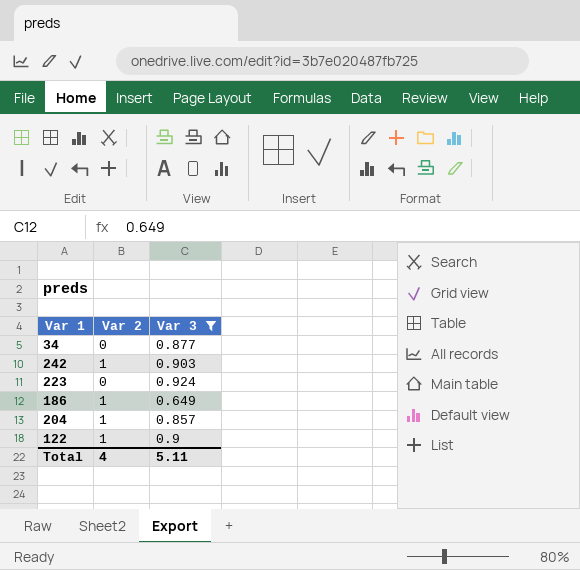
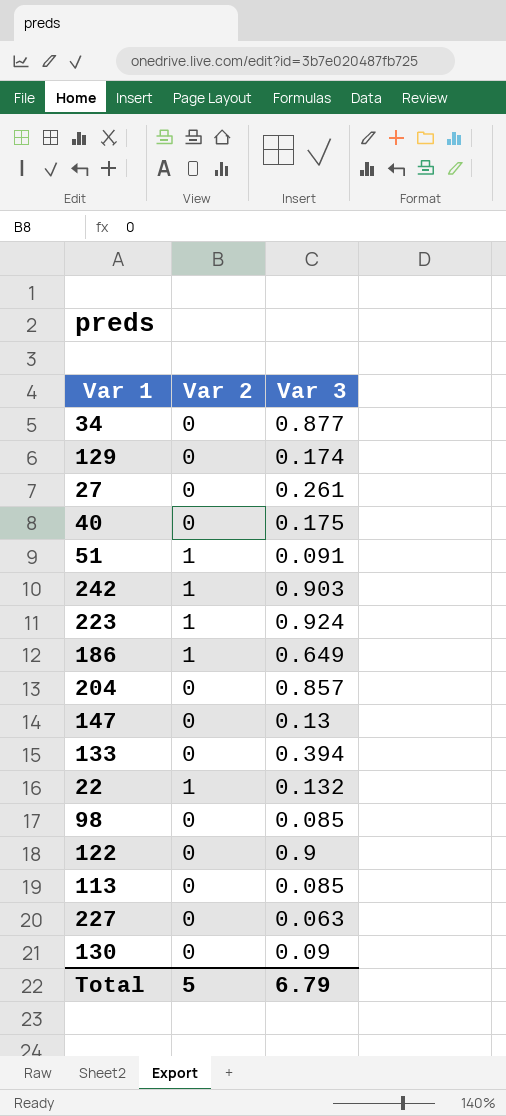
filter: Var 3 >= 0.649 -> none
223 | Var 2: 0 -> 1
204 | Var 2: 1 -> 0
122 | Var 2: 1 -> 0
Total | Var 2: 4 -> 5
Total | Var 3: 5.11 -> 6.79

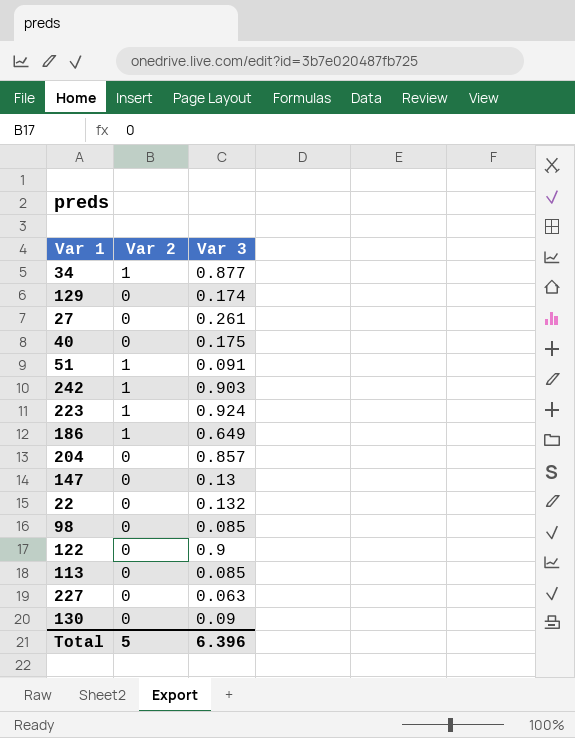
row 133: 0 | 0.394 -> none
34 | Var 2: 0 -> 1
22 | Var 2: 1 -> 0
Total | Var 3: 6.79 -> 6.396

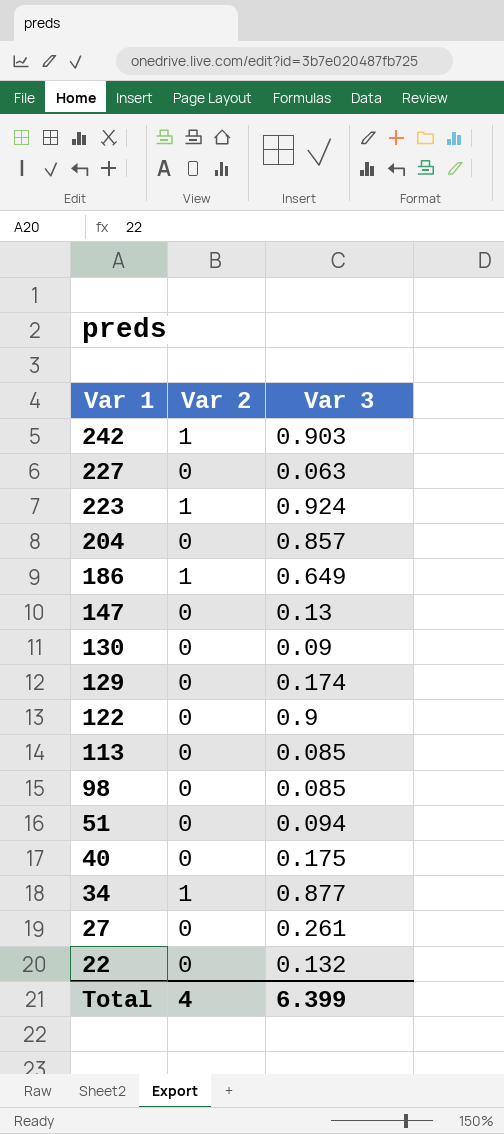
row order: none -> Var 1 descending
51 | Var 2: 1 -> 0
51 | Var 3: 0.091 -> 0.094
Total | Var 2: 5 -> 4
Total | Var 3: 6.396 -> 6.399

